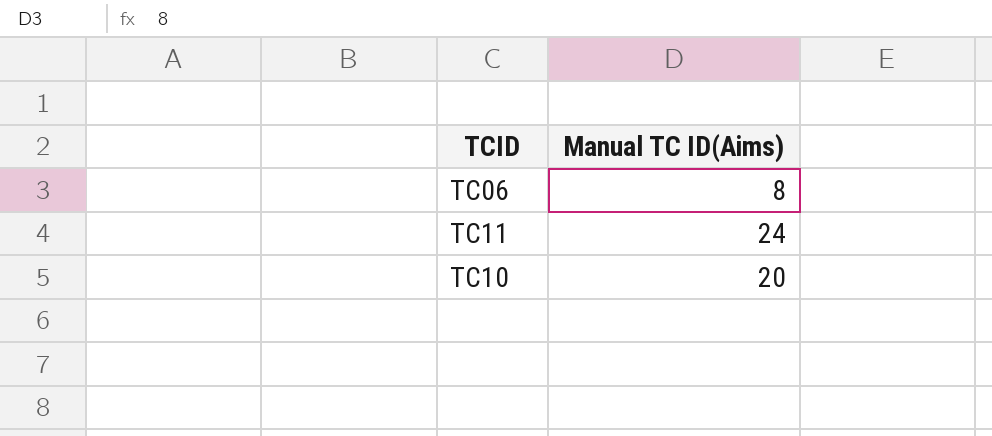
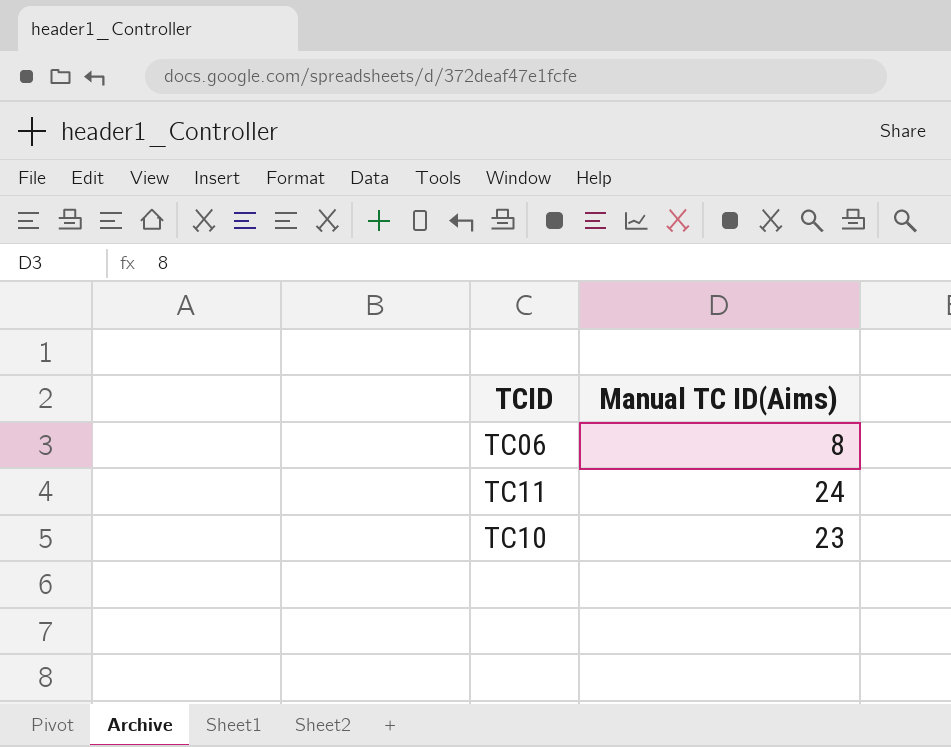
TC10 | Manual TC ID(Aims): 20 -> 23

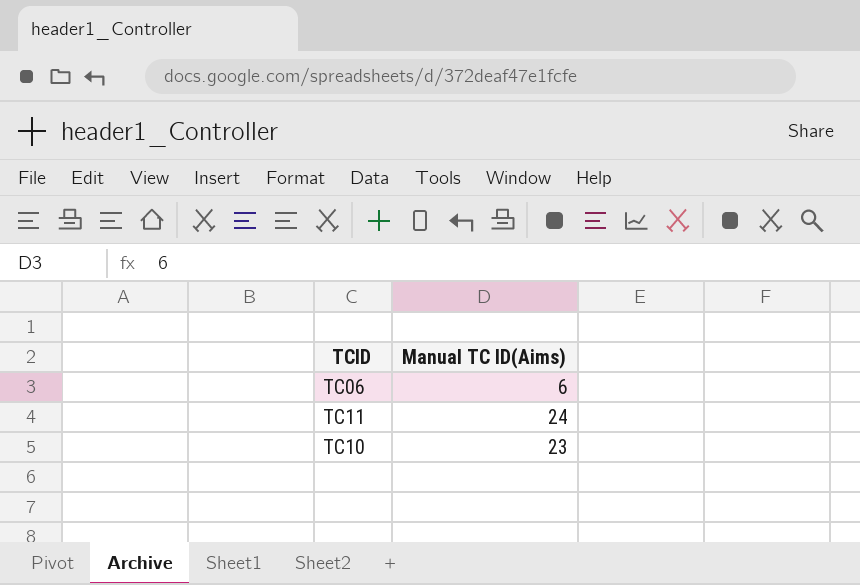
TC06 | Manual TC ID(Aims): 8 -> 6

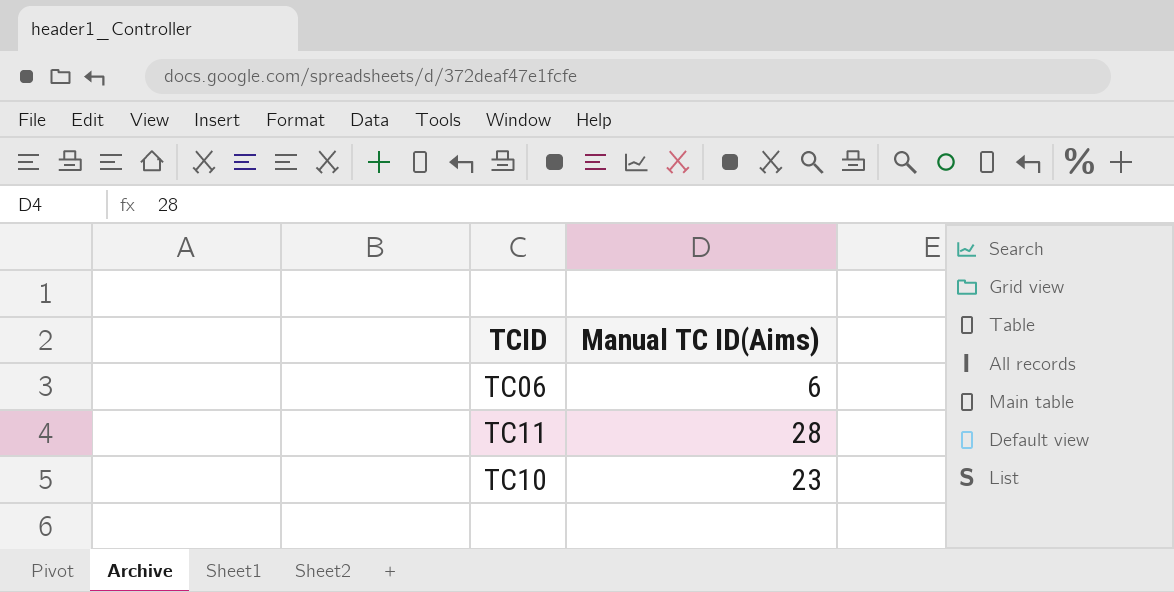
TC11 | Manual TC ID(Aims): 24 -> 28

